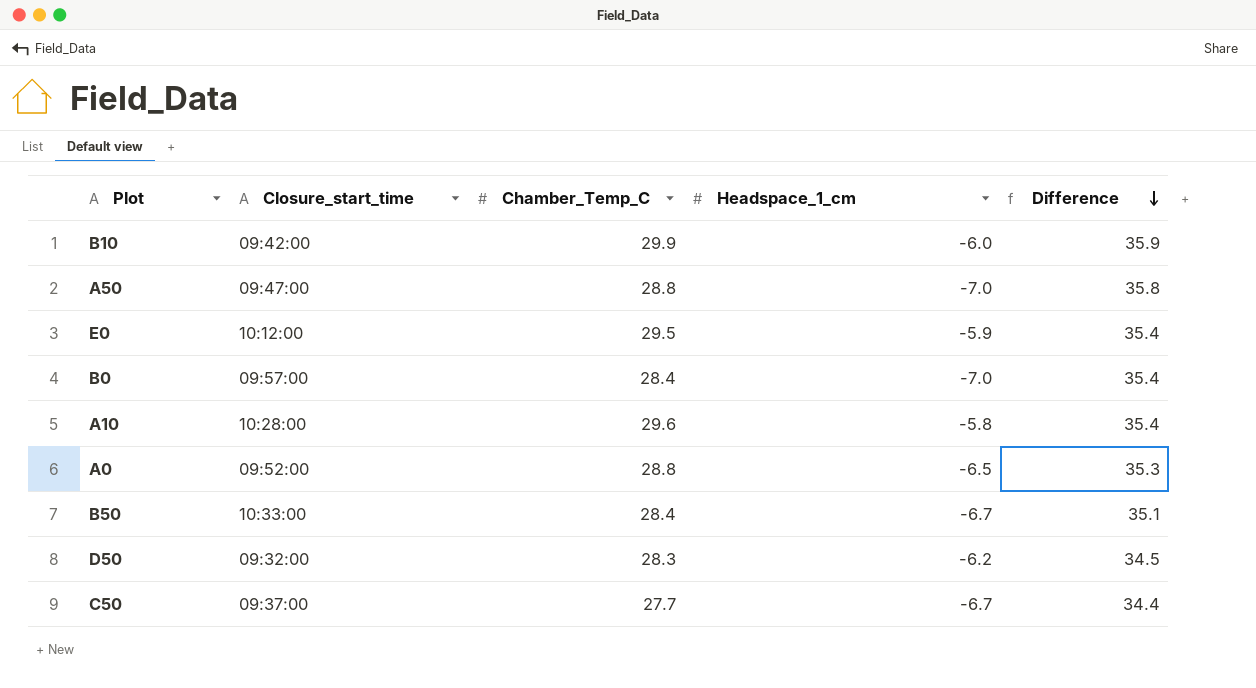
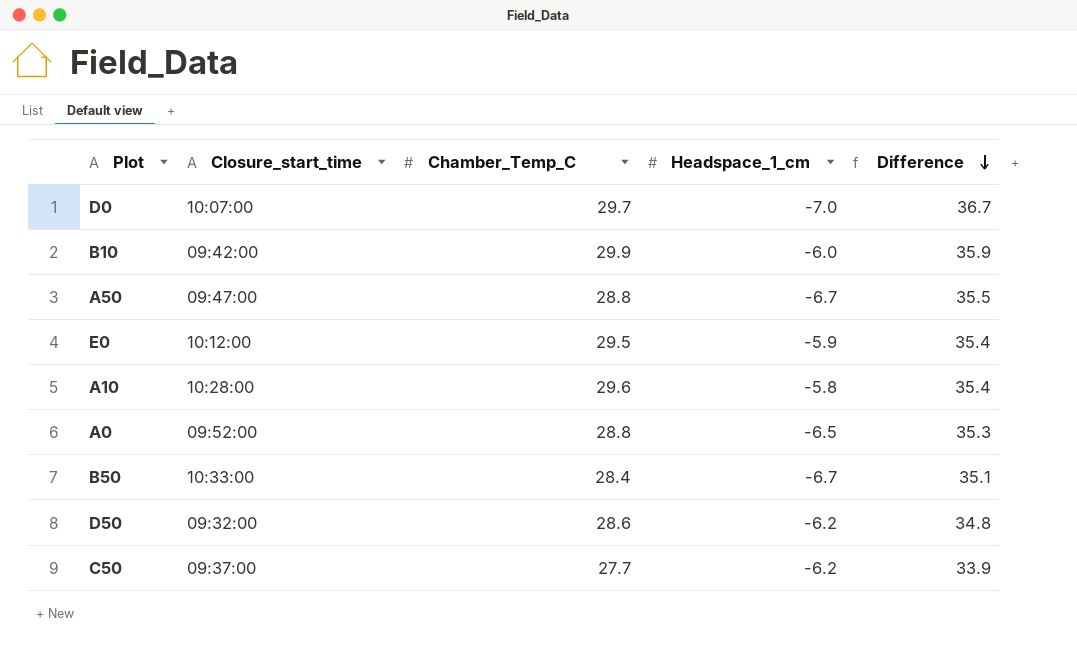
row B0: 09:57:00 | 28.4 | -7.0 | 35.4 -> none
row D0: none -> 10:07:00 | 29.7 | -7.0 | 36.7
A50 | Headspace_1_cm: -7.0 -> -6.7
A50 | Difference: 35.8 -> 35.5
D50 | Chamber_Temp_C: 28.3 -> 28.6
D50 | Difference: 34.5 -> 34.8
C50 | Headspace_1_cm: -6.7 -> -6.2
C50 | Difference: 34.4 -> 33.9

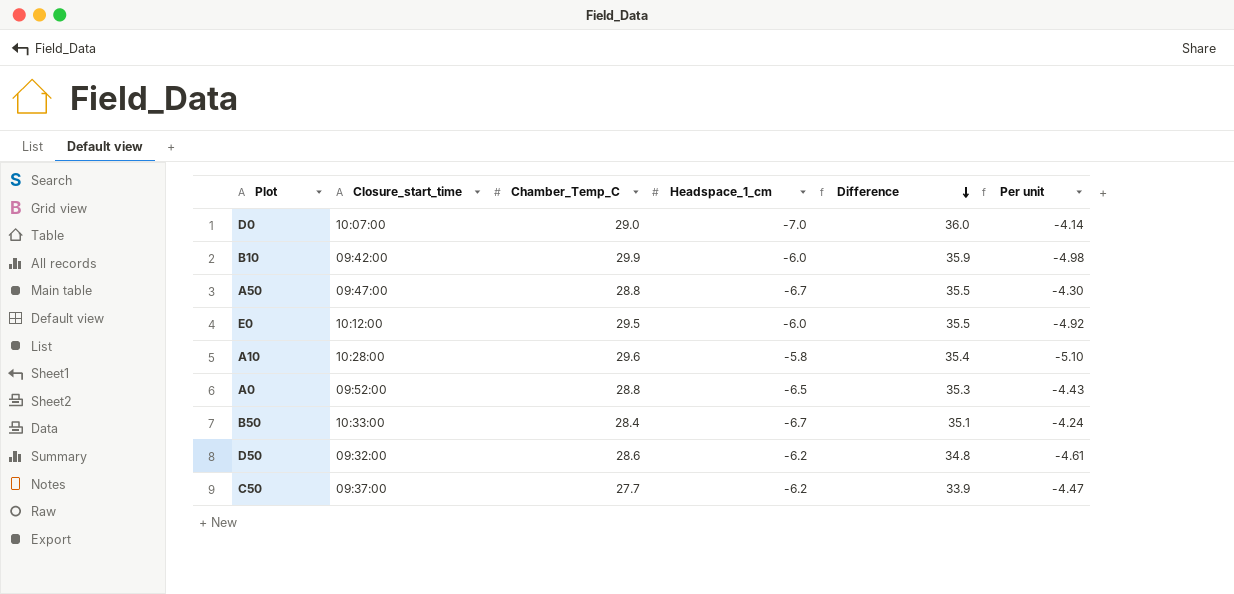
column Per unit | formula: none -> [Chamber_Temp_C] / [Headspace_1_cm]
D0 | Chamber_Temp_C: 29.7 -> 29.0
D0 | Difference: 36.7 -> 36.0
E0 | Headspace_1_cm: -5.9 -> -6.0
E0 | Difference: 35.4 -> 35.5

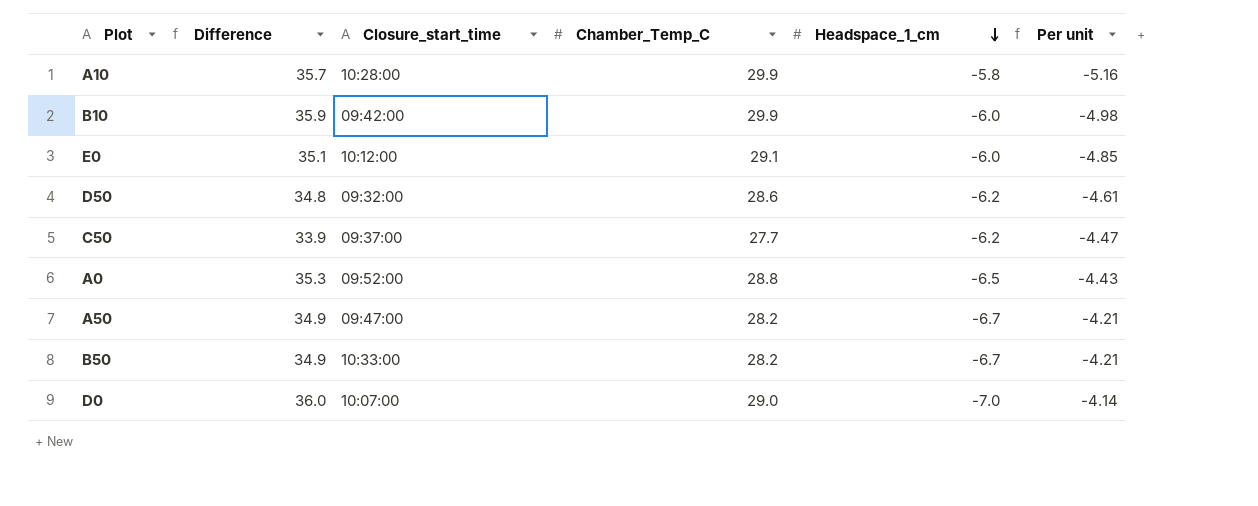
row order: Difference descending -> Headspace_1_cm descending
column Difference | position: 5 -> 2
A10 | Difference: 35.4 -> 35.7
A10 | Chamber_Temp_C: 29.6 -> 29.9
A10 | Per unit: -5.10 -> -5.16
E0 | Difference: 35.5 -> 35.1
E0 | Chamber_Temp_C: 29.5 -> 29.1
E0 | Per unit: -4.92 -> -4.85
A50 | Difference: 35.5 -> 34.9
A50 | Chamber_Temp_C: 28.8 -> 28.2
A50 | Per unit: -4.30 -> -4.21
B50 | Difference: 35.1 -> 34.9
B50 | Chamber_Temp_C: 28.4 -> 28.2
B50 | Per unit: -4.24 -> -4.21

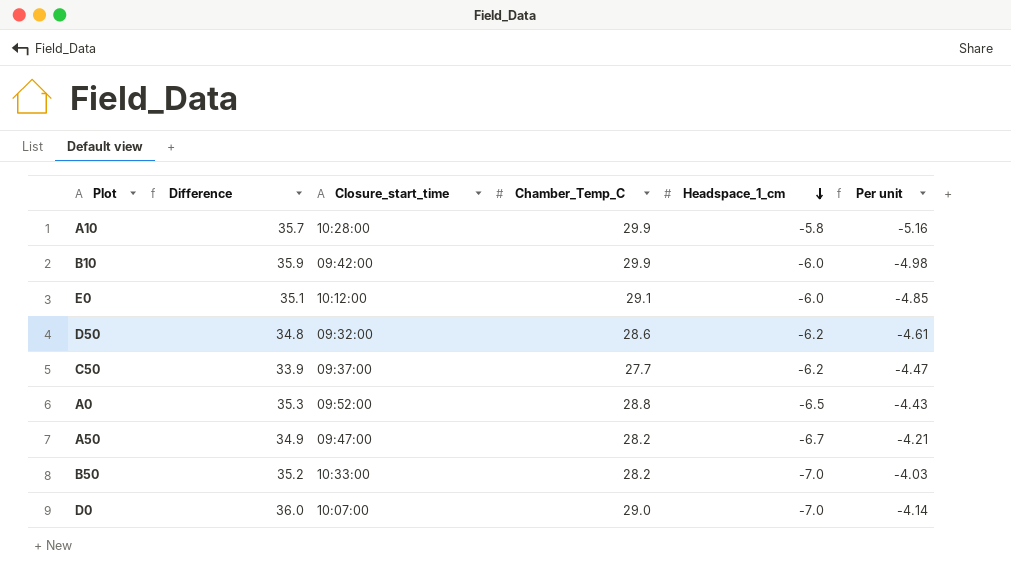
B50 | Difference: 34.9 -> 35.2
B50 | Headspace_1_cm: -6.7 -> -7.0
B50 | Per unit: -4.21 -> -4.03

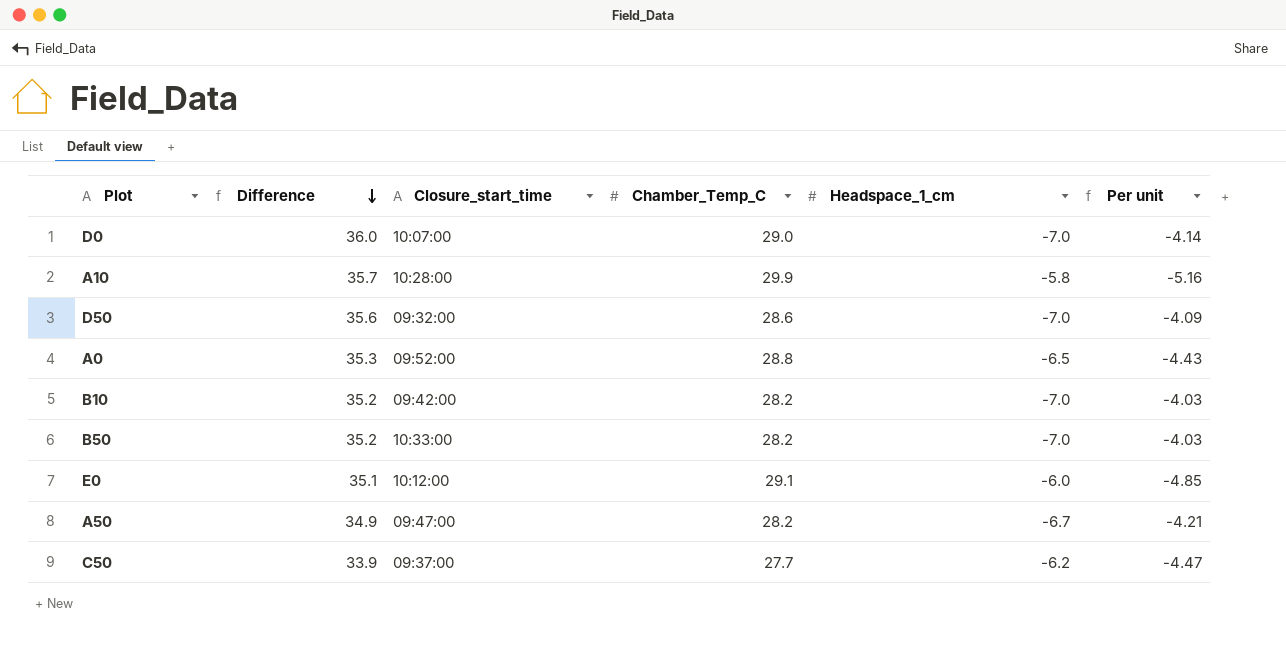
row order: Headspace_1_cm descending -> Difference descending
D50 | Difference: 34.8 -> 35.6
D50 | Headspace_1_cm: -6.2 -> -7.0
D50 | Per unit: -4.61 -> -4.09
B10 | Difference: 35.9 -> 35.2
B10 | Chamber_Temp_C: 29.9 -> 28.2
B10 | Headspace_1_cm: -6.0 -> -7.0
B10 | Per unit: -4.98 -> -4.03

